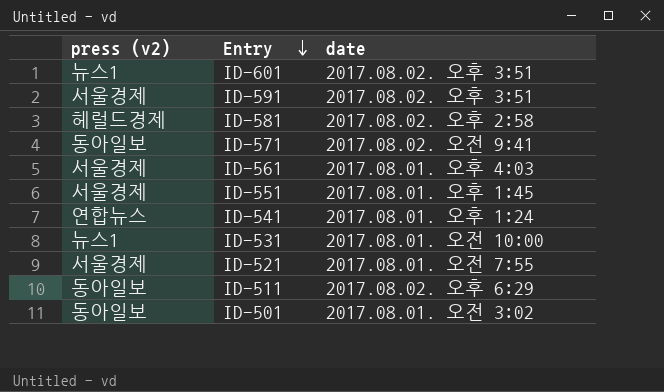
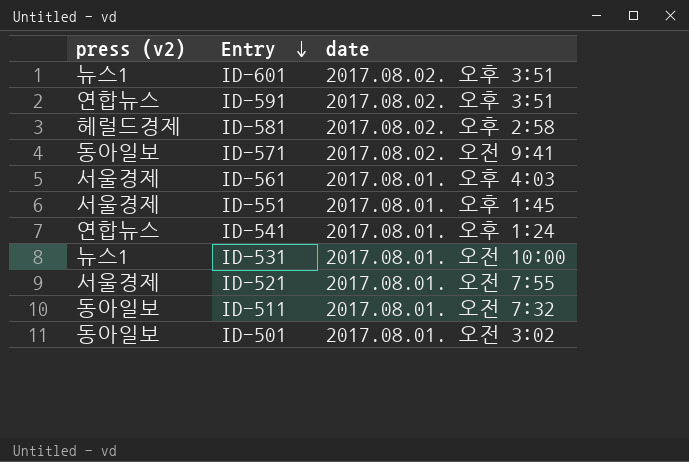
ID-591 | press (v2): 서울경제 -> 연합뉴스
ID-511 | date: 2017.08.02. 오후 6:29 -> 2017.08.01. 오전 7:32

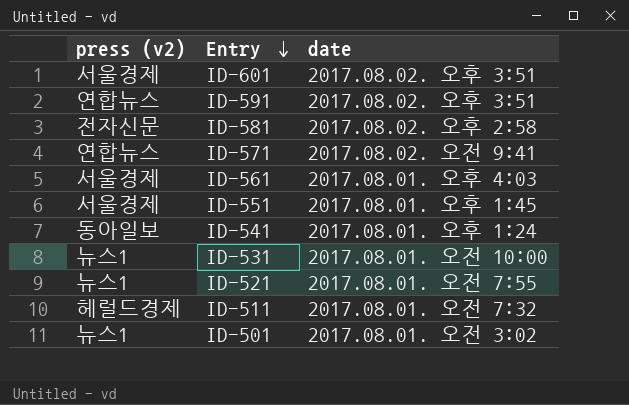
ID-601 | press (v2): 뉴스1 -> 서울경제
ID-581 | press (v2): 헤럴드경제 -> 전자신문
ID-571 | press (v2): 동아일보 -> 연합뉴스
ID-541 | press (v2): 연합뉴스 -> 동아일보
ID-521 | press (v2): 서울경제 -> 뉴스1
ID-511 | press (v2): 동아일보 -> 헤럴드경제
ID-501 | press (v2): 동아일보 -> 뉴스1

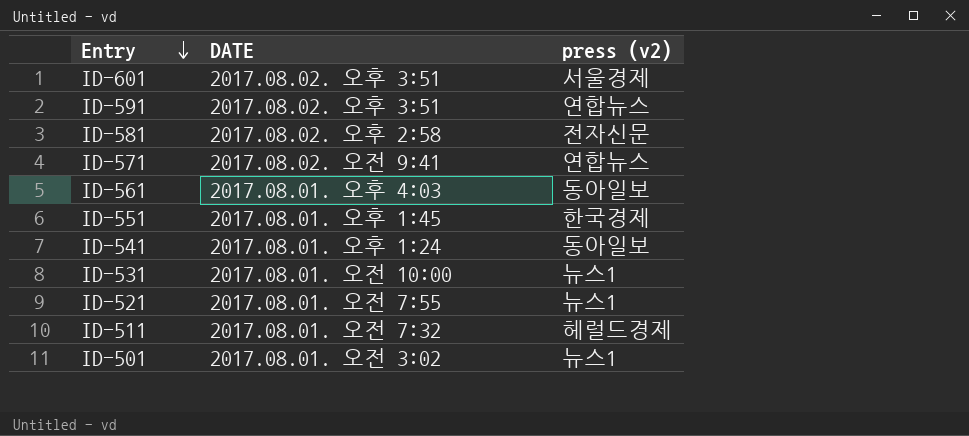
column name: date -> DATE
column press (v2) | position: 1 -> 3
ID-561 | press (v2): 서울경제 -> 동아일보
ID-551 | press (v2): 서울경제 -> 한국경제

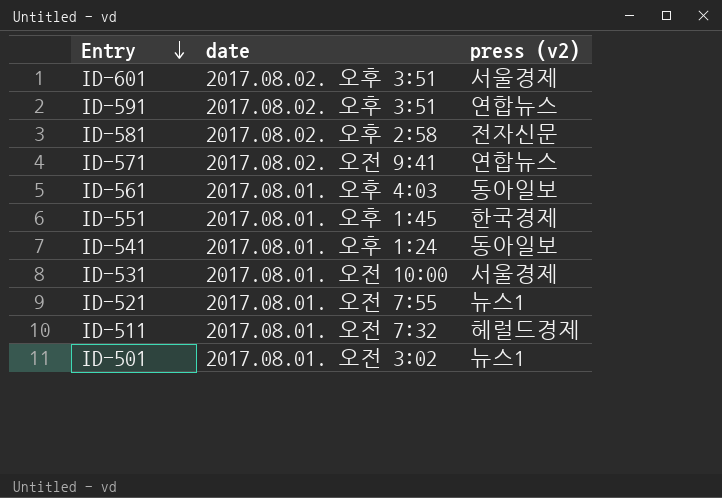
column name: DATE -> date
ID-531 | press (v2): 뉴스1 -> 서울경제

